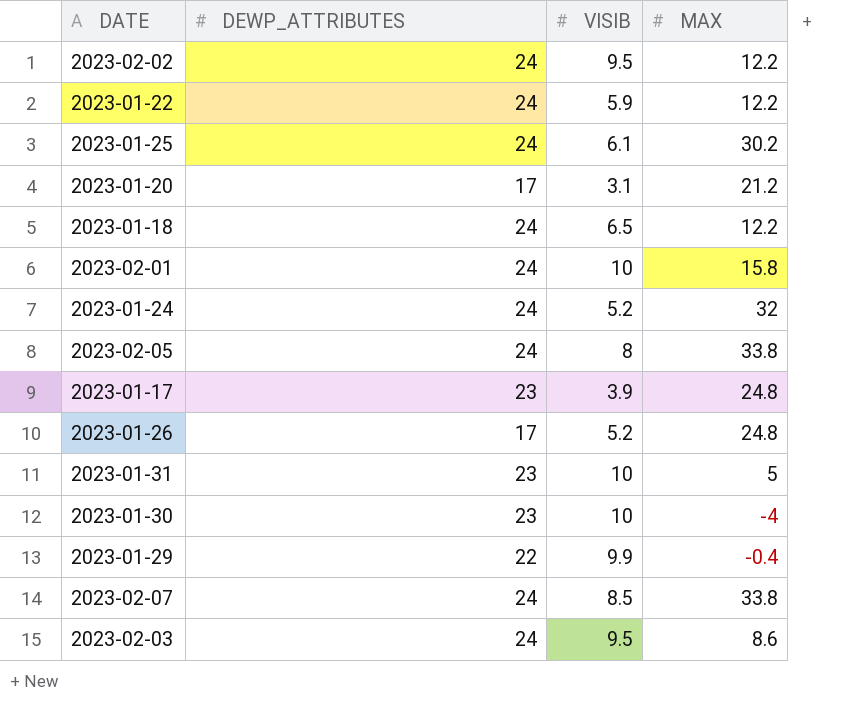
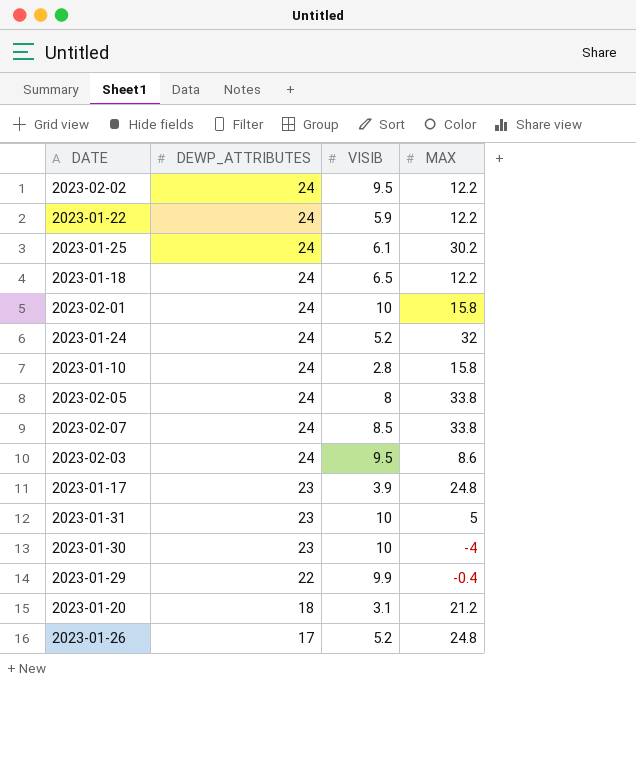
row order: none -> DEWP_ATTRIBUTES descending
row 2023-01-10: none -> 24 | 2.8 | 15.8
2023-01-20 | DEWP_ATTRIBUTES: 17 -> 18

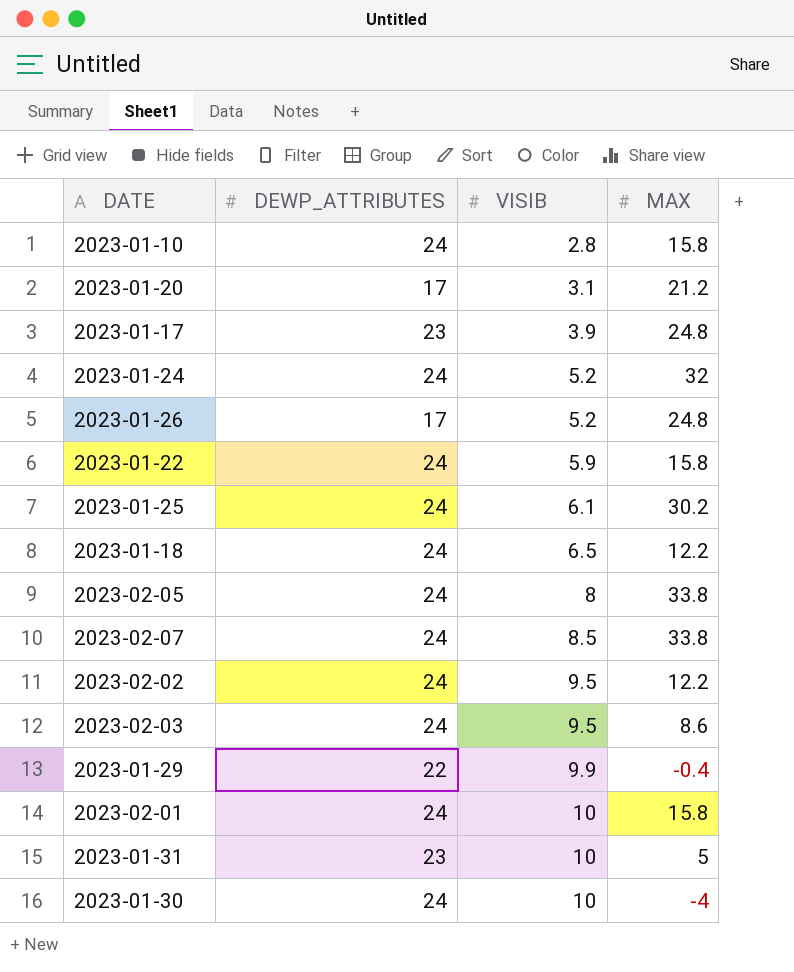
row order: DEWP_ATTRIBUTES descending -> VISIB ascending
2023-01-20 | DEWP_ATTRIBUTES: 18 -> 17
2023-01-22 | MAX: 12.2 -> 15.8
2023-01-30 | DEWP_ATTRIBUTES: 23 -> 24

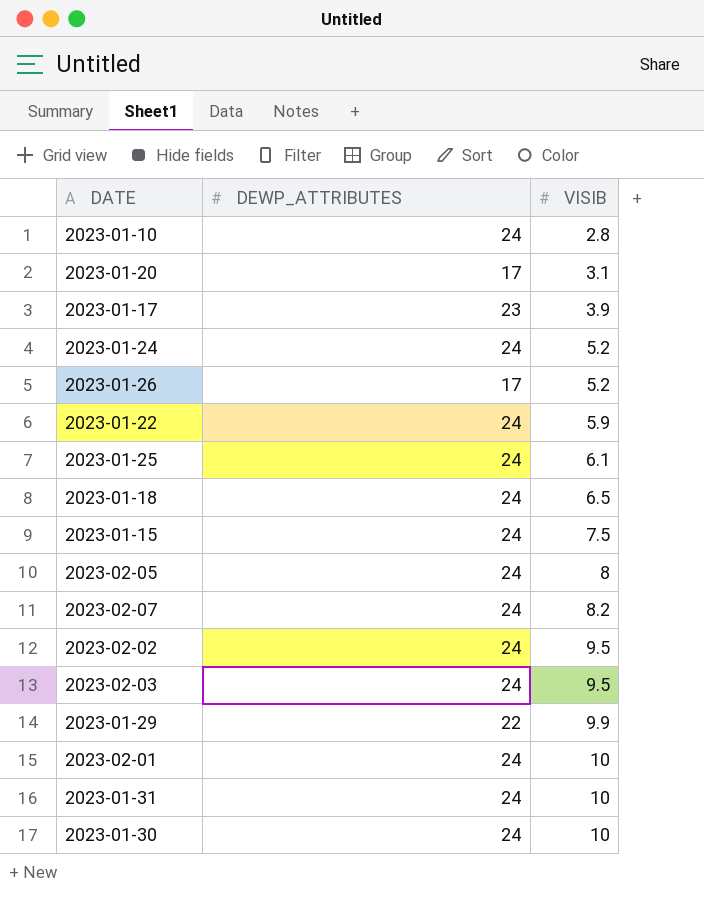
column MAX | position: 4 -> none
row 2023-01-15: none -> 24 | 7.5
2023-02-07 | VISIB: 8.5 -> 8.2
2023-01-31 | DEWP_ATTRIBUTES: 23 -> 24

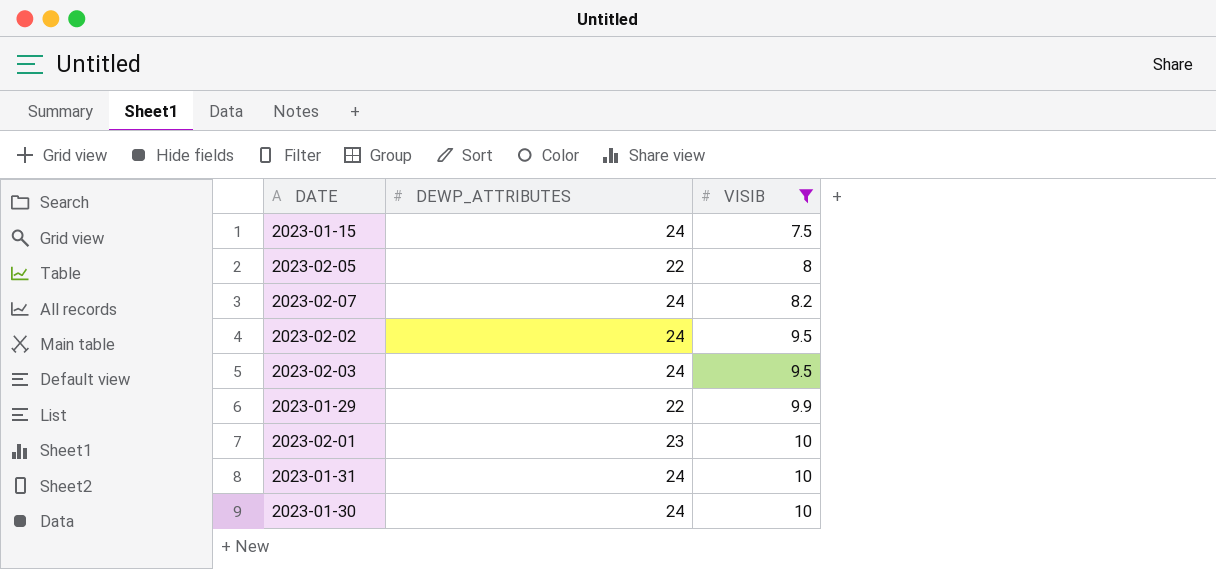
filter: none -> VISIB >= 7.5
2023-02-05 | DEWP_ATTRIBUTES: 24 -> 22
2023-02-01 | DEWP_ATTRIBUTES: 24 -> 23

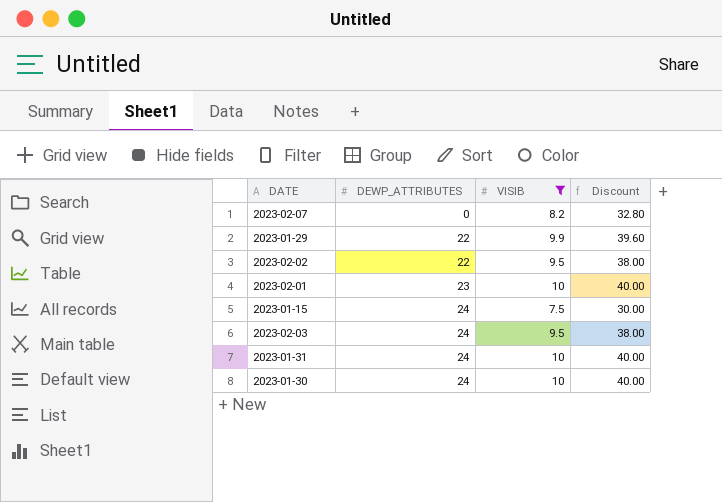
row order: VISIB ascending -> DEWP_ATTRIBUTES ascending
column Discount | formula: none -> [VISIB] * 4
row 2023-02-05: 22 | 8 -> none
2023-02-07 | DEWP_ATTRIBUTES: 24 -> 0
2023-02-02 | DEWP_ATTRIBUTES: 24 -> 22

